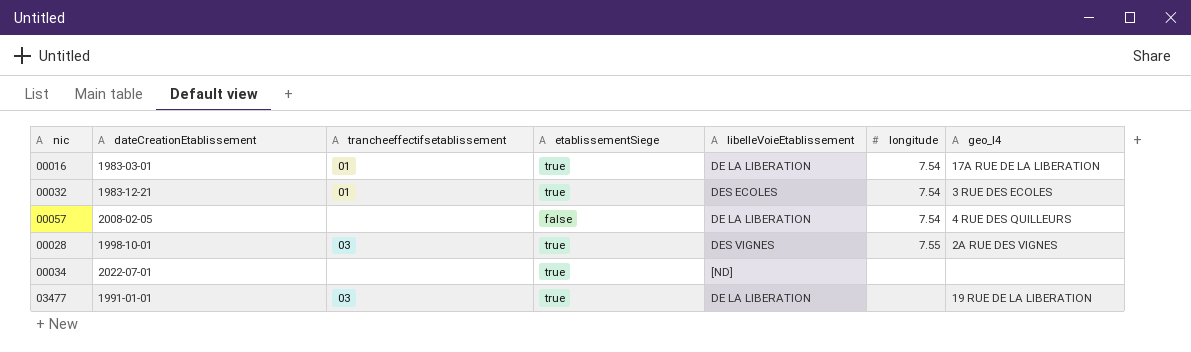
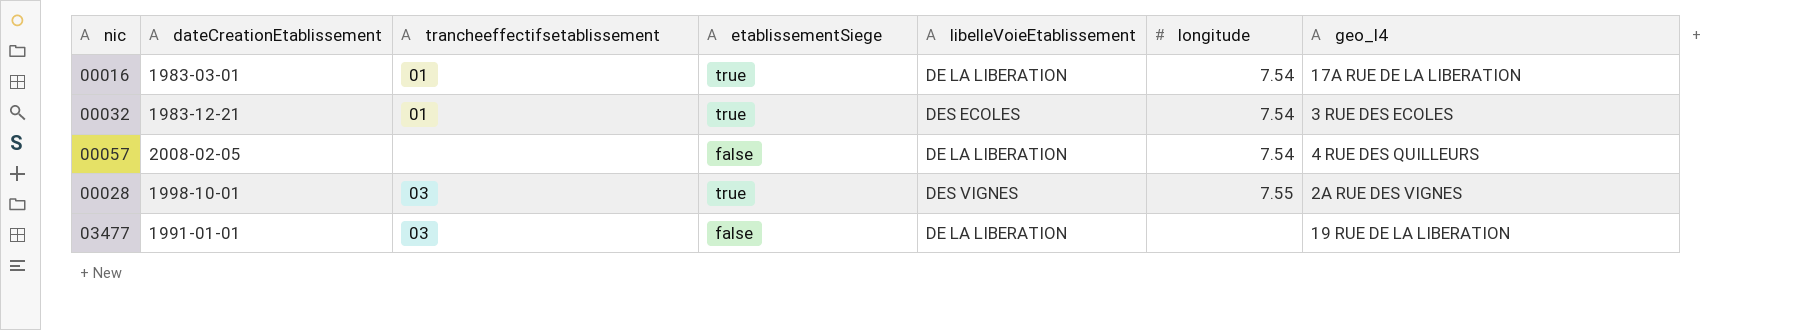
row 00034: 2022-07-01 | none | true | [ND] | none | none -> none
03477 | etablissementSiege: true -> false

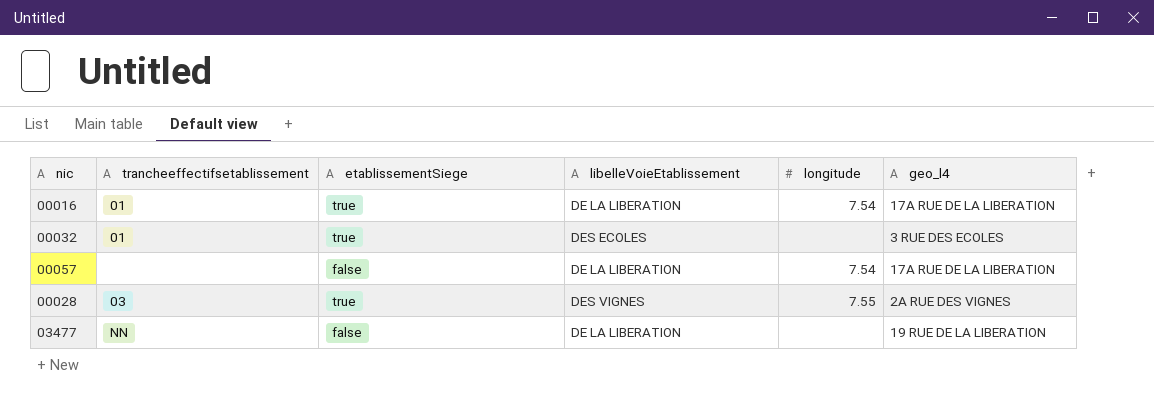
column dateCreationEtablissement | position: 2 -> none
00032 | longitude: 7.54 -> none
00057 | geo_l4: 4 RUE DES QUILLEURS -> 17A RUE DE LA LIBERATION
03477 | trancheeffectifsetablissement: 03 -> NN

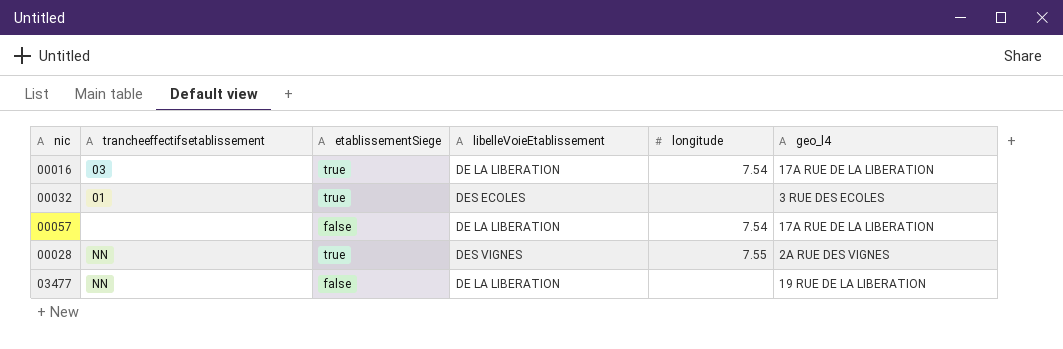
00016 | trancheeffectifsetablissement: 01 -> 03
00028 | trancheeffectifsetablissement: 03 -> NN

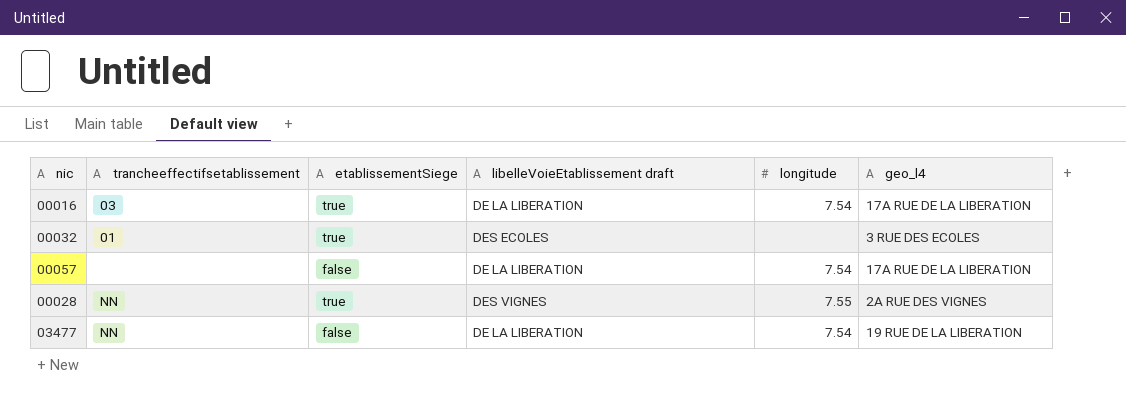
column name: libelleVoieEtablissement -> libelleVoieEtablissement draft
03477 | longitude: none -> 7.54

